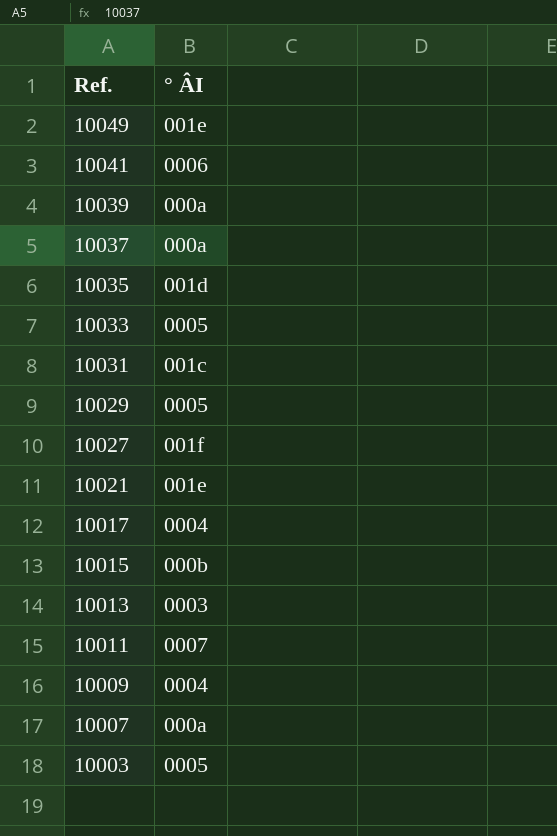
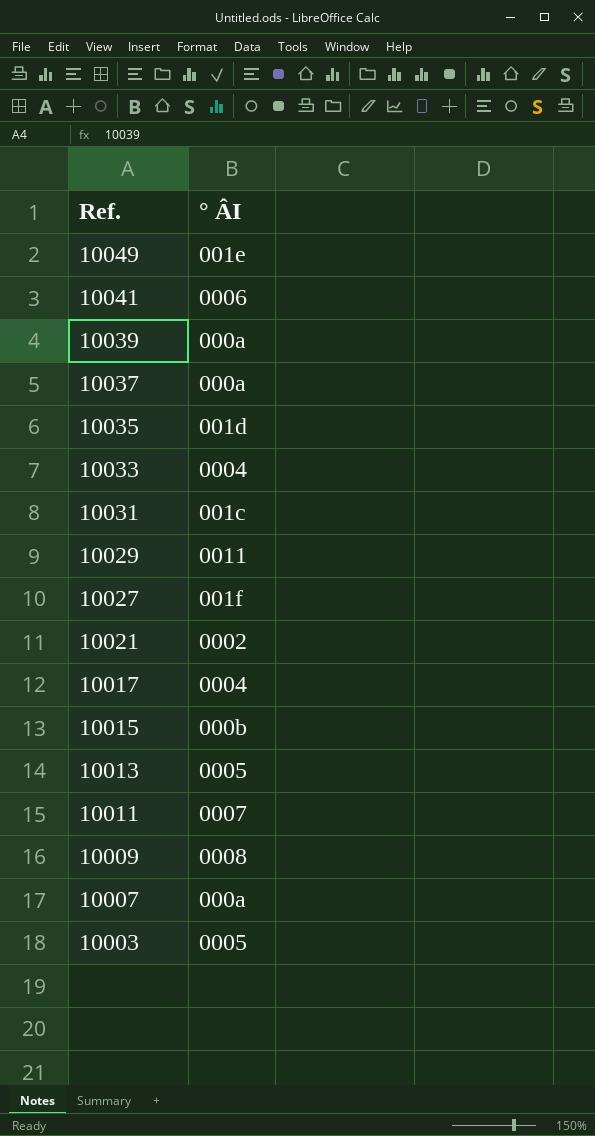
10033 | ° ÂI: 0005 -> 0004
10029 | ° ÂI: 0005 -> 0011
10021 | ° ÂI: 001e -> 0002
10013 | ° ÂI: 0003 -> 0005
10009 | ° ÂI: 0004 -> 0008

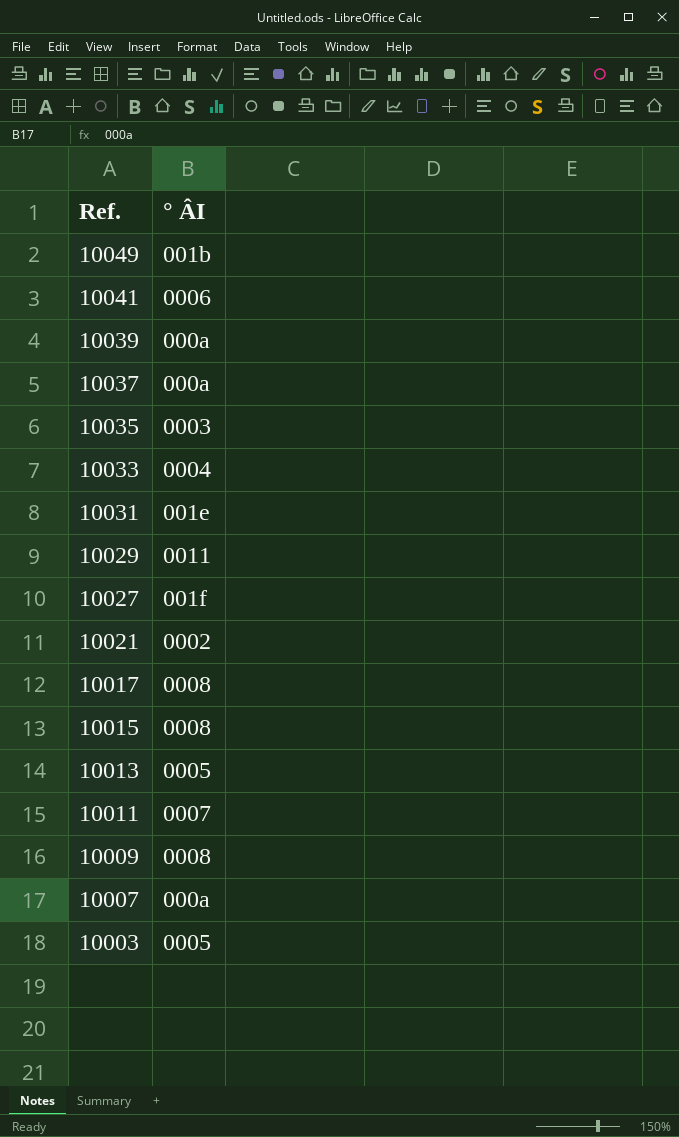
10049 | ° ÂI: 001e -> 001b
10035 | ° ÂI: 001d -> 0003
10031 | ° ÂI: 001c -> 001e
10017 | ° ÂI: 0004 -> 0008
10015 | ° ÂI: 000b -> 0008

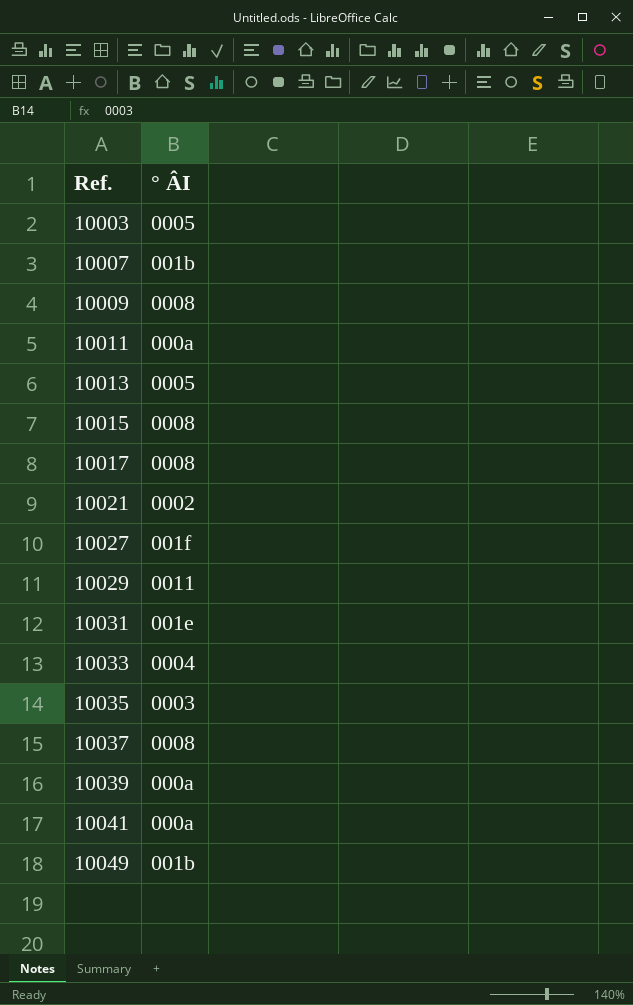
row order: Ref. descending -> Ref. ascending
10007 | ° ÂI: 000a -> 001b
10011 | ° ÂI: 0007 -> 000a
10037 | ° ÂI: 000a -> 0008
10041 | ° ÂI: 0006 -> 000a

